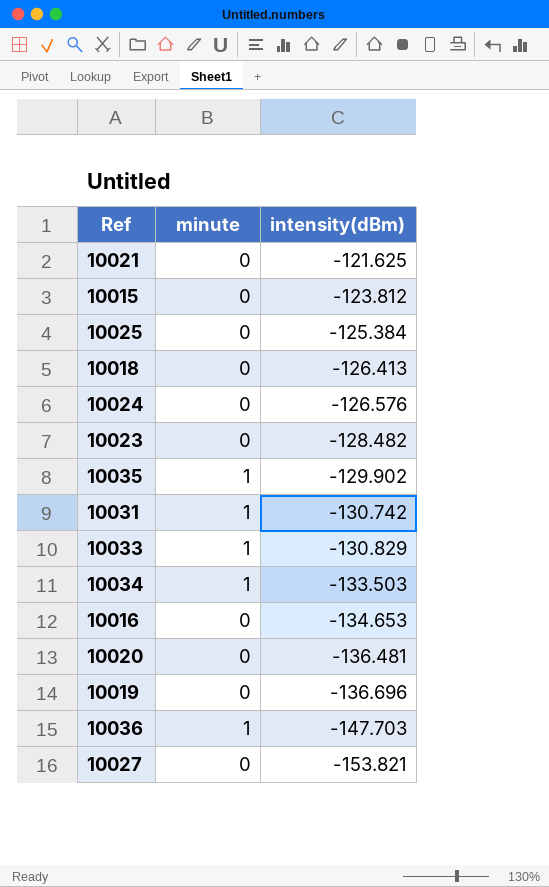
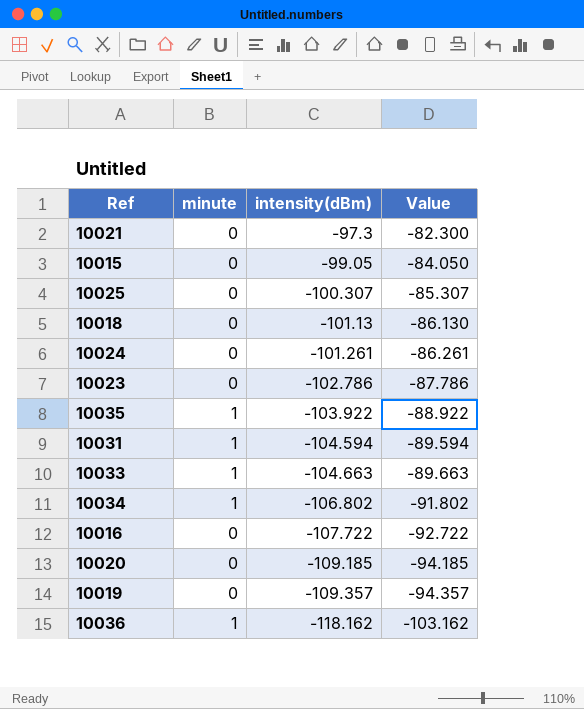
column Value | formula: none -> [intensity(dBm)] + 15
row 10027: 0 | -153.821 -> none
10021 | intensity(dBm): -121.625 -> -97.3
10015 | intensity(dBm): -123.812 -> -99.05
10025 | intensity(dBm): -125.384 -> -100.307
10018 | intensity(dBm): -126.413 -> -101.13
10024 | intensity(dBm): -126.576 -> -101.261
10023 | intensity(dBm): -128.482 -> -102.786
10035 | intensity(dBm): -129.902 -> -103.922
10031 | intensity(dBm): -130.742 -> -104.594
10033 | intensity(dBm): -130.829 -> -104.663
10034 | intensity(dBm): -133.503 -> -106.802
10016 | intensity(dBm): -134.653 -> -107.722
10020 | intensity(dBm): -136.481 -> -109.185
10019 | intensity(dBm): -136.696 -> -109.357
10036 | intensity(dBm): -147.703 -> -118.162

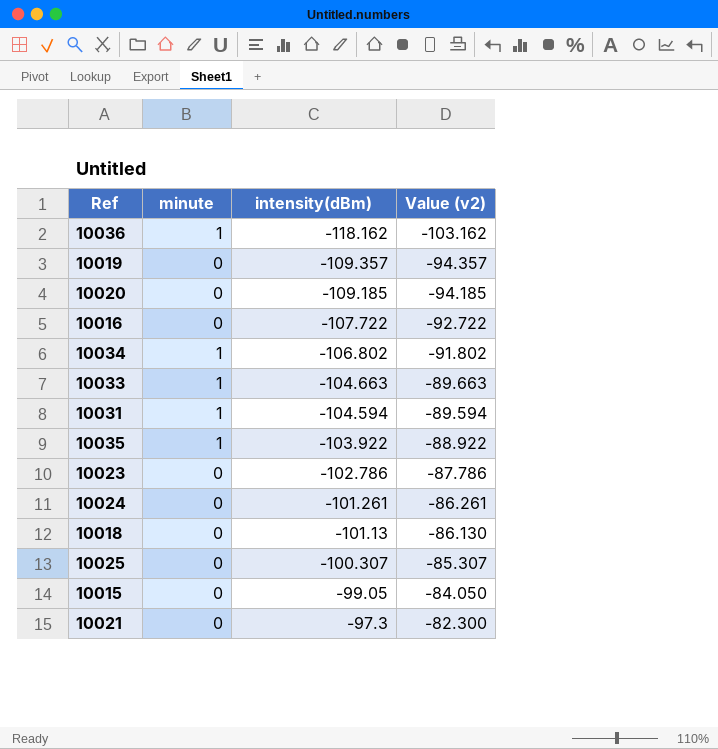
row order: intensity(dBm) descending -> intensity(dBm) ascending
column name: Value -> Value (v2)

